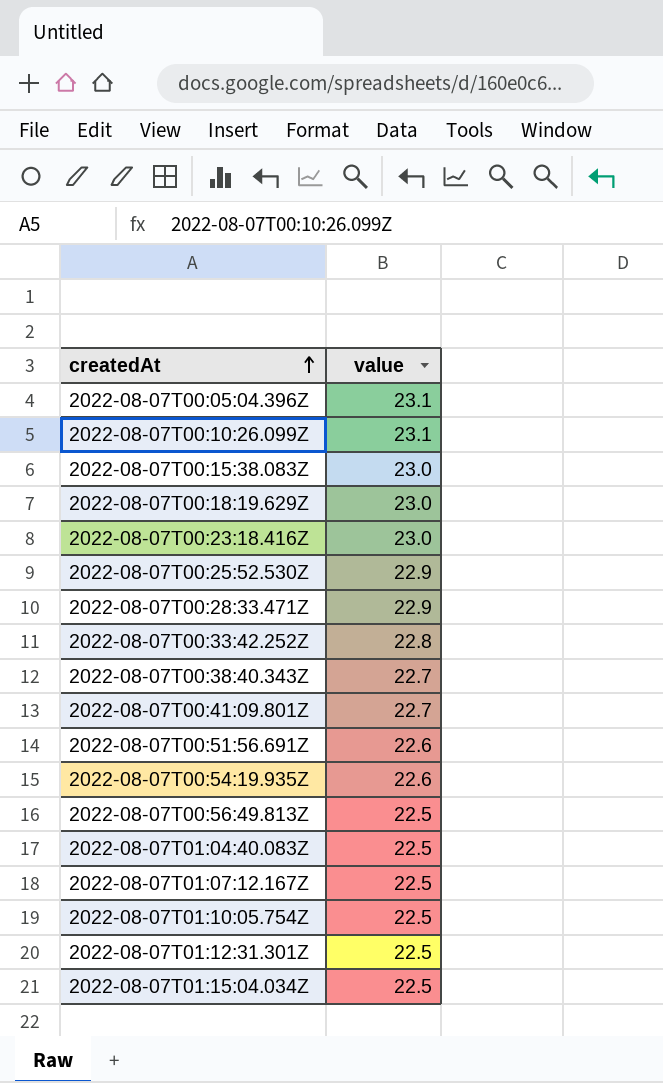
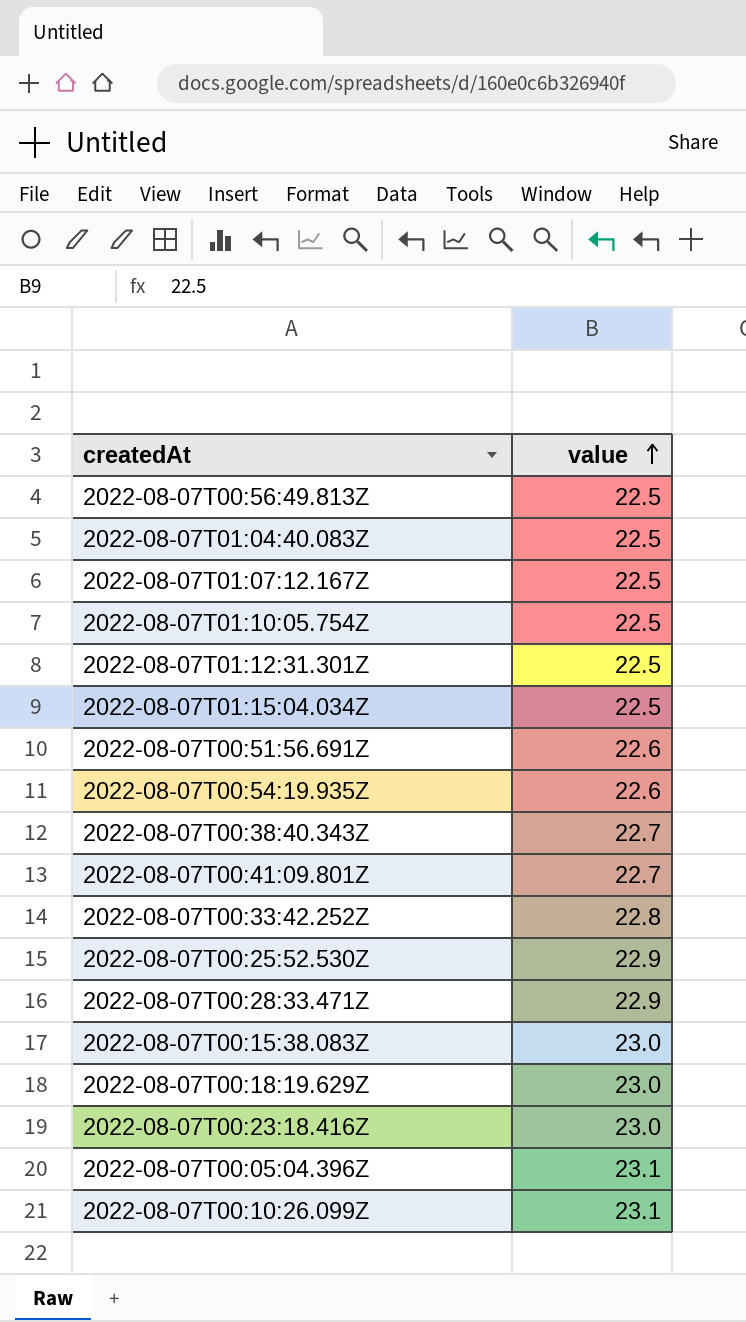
row order: createdAt ascending -> value ascending

